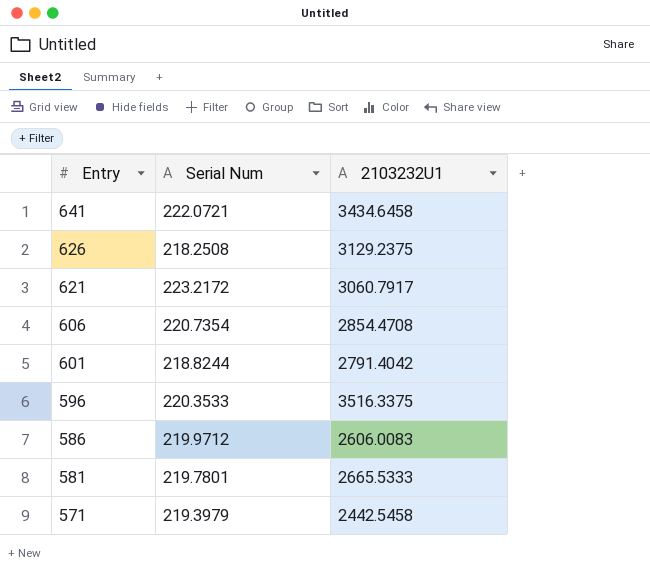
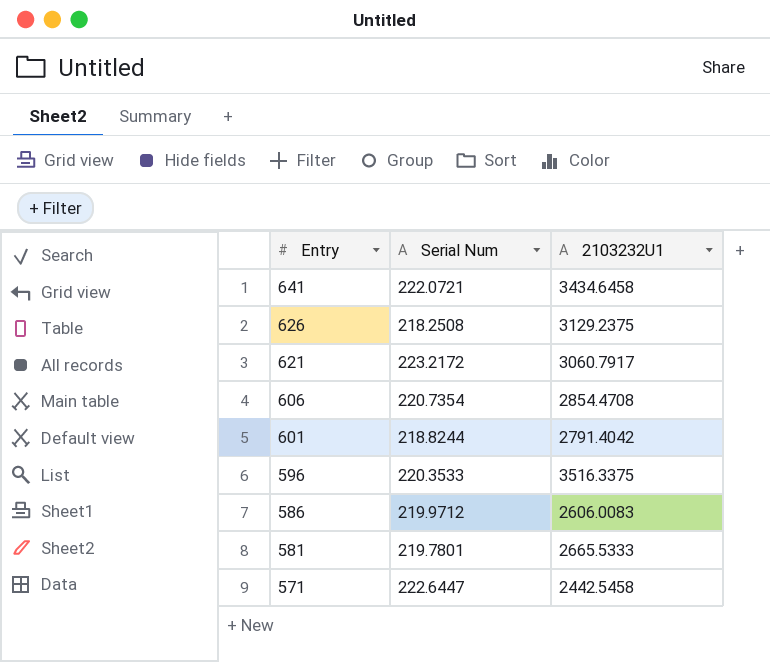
571 | Serial Num: 219.3979 -> 222.6447

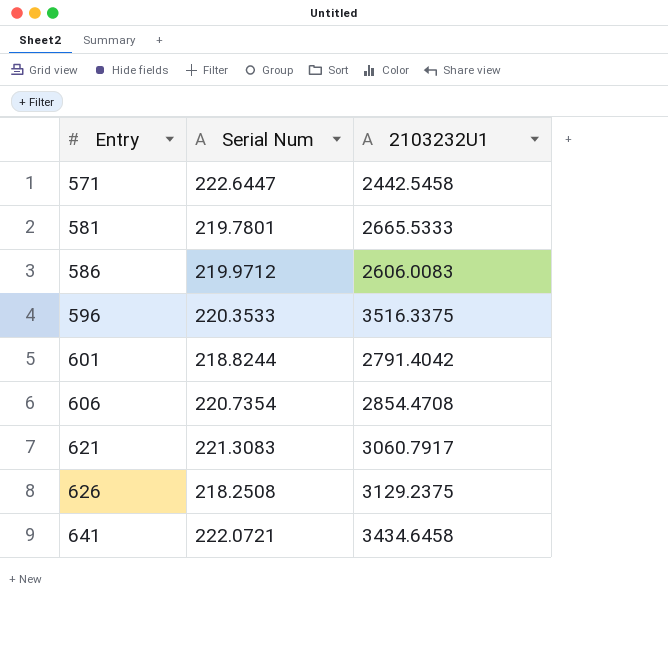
row order: Entry descending -> Entry ascending
621 | Serial Num: 223.2172 -> 221.3083

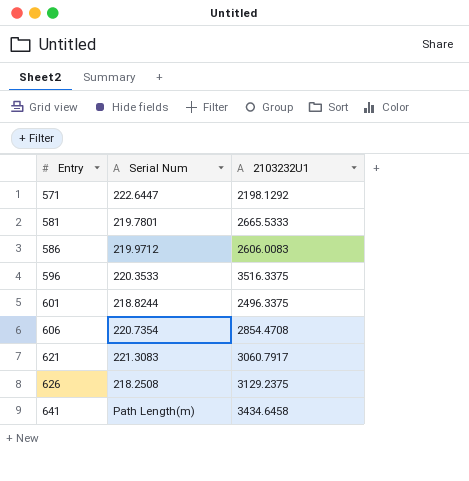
571 | 2103232U1: 2442.5458 -> 2198.1292
601 | 2103232U1: 2791.4042 -> 2496.3375
641 | Serial Num: 222.0721 -> Path Length(m)

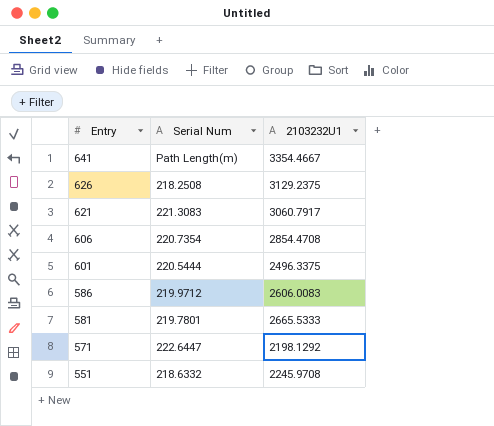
row order: Entry ascending -> Entry descending
row 596: 220.3533 | 3516.3375 -> none
641 | 2103232U1: 3434.6458 -> 3354.4667
601 | Serial Num: 218.8244 -> 220.5444
row 551: none -> 218.6332 | 2245.9708

